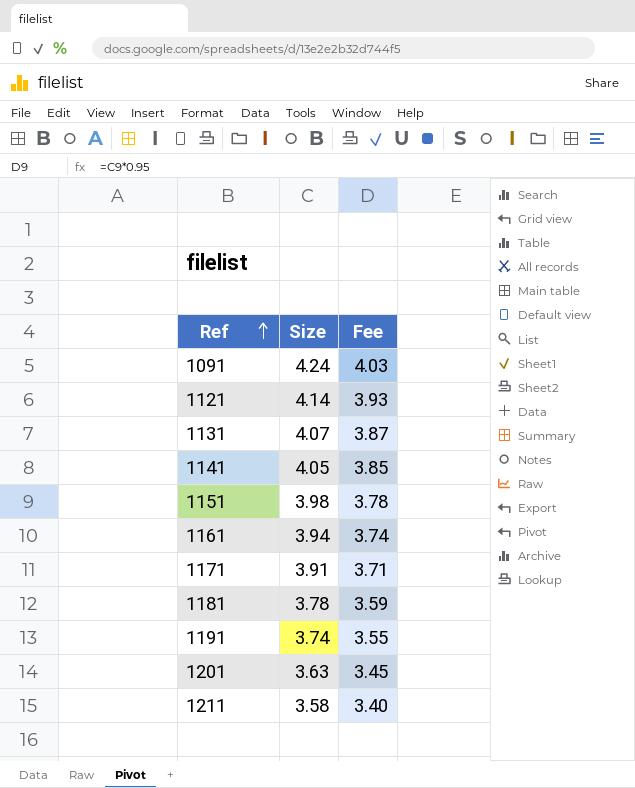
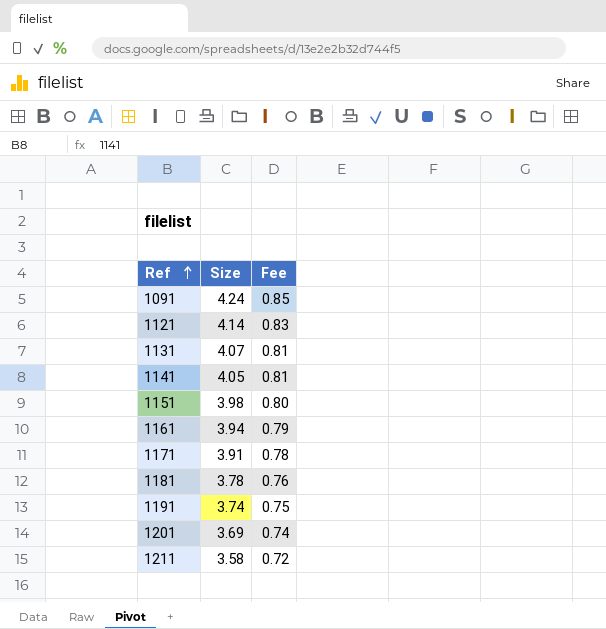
column Fee | formula: [Size] * 0.95 -> [Size] * 0.2
1201 | Size: 3.63 -> 3.69

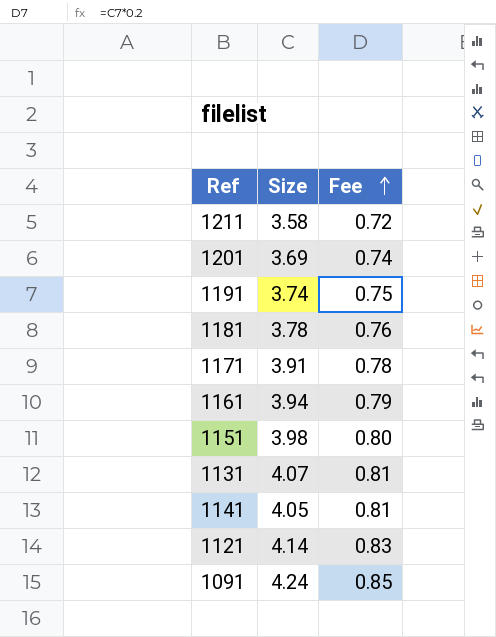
row order: Ref ascending -> Fee ascending

